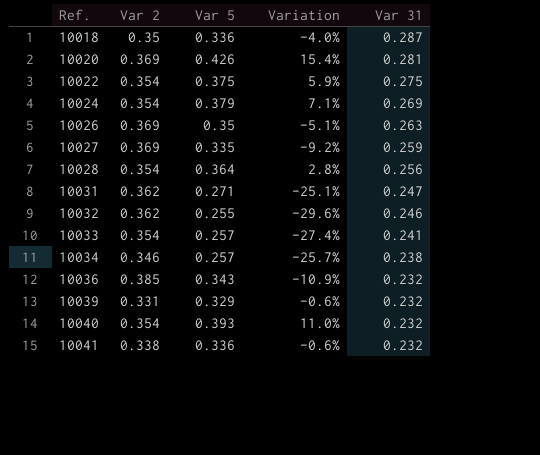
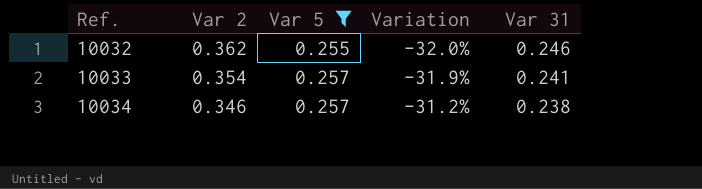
filter: none -> Var 5 <= 0.257
column Variation | formula: ([Var 5] - [Var 2]) / [Var 2] -> ([Var 31] - [Var 2]) / [Var 2]

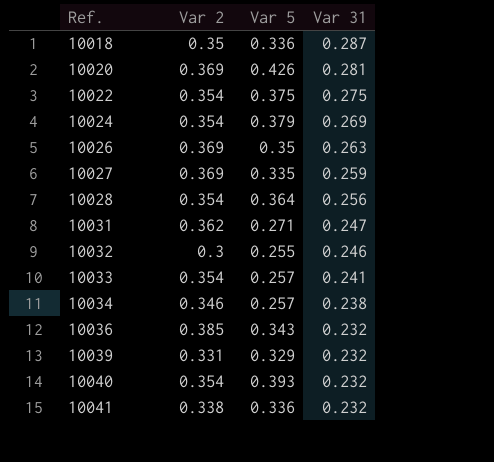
filter: Var 5 <= 0.257 -> none
column Variation | formula: ([Var 31] - [Var 2]) / [Var 2] -> none
10032 | Var 2: 0.362 -> 0.3

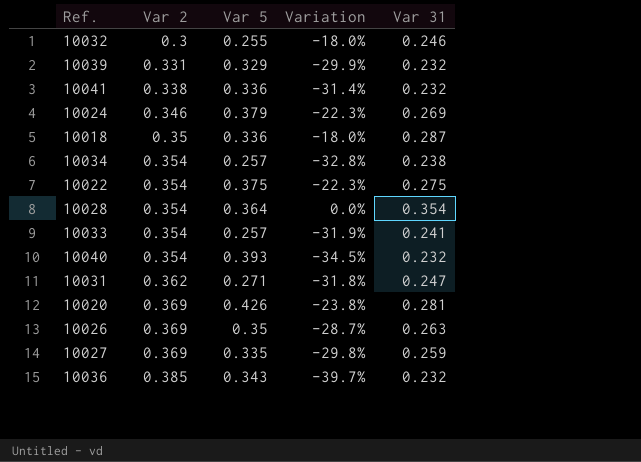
row order: Ref. ascending -> Var 2 ascending
column Variation | formula: none -> ([Var 31] - [Var 2]) / [Var 2]
10024 | Var 2: 0.354 -> 0.346
10034 | Var 2: 0.346 -> 0.354
10028 | Var 31: 0.256 -> 0.354

